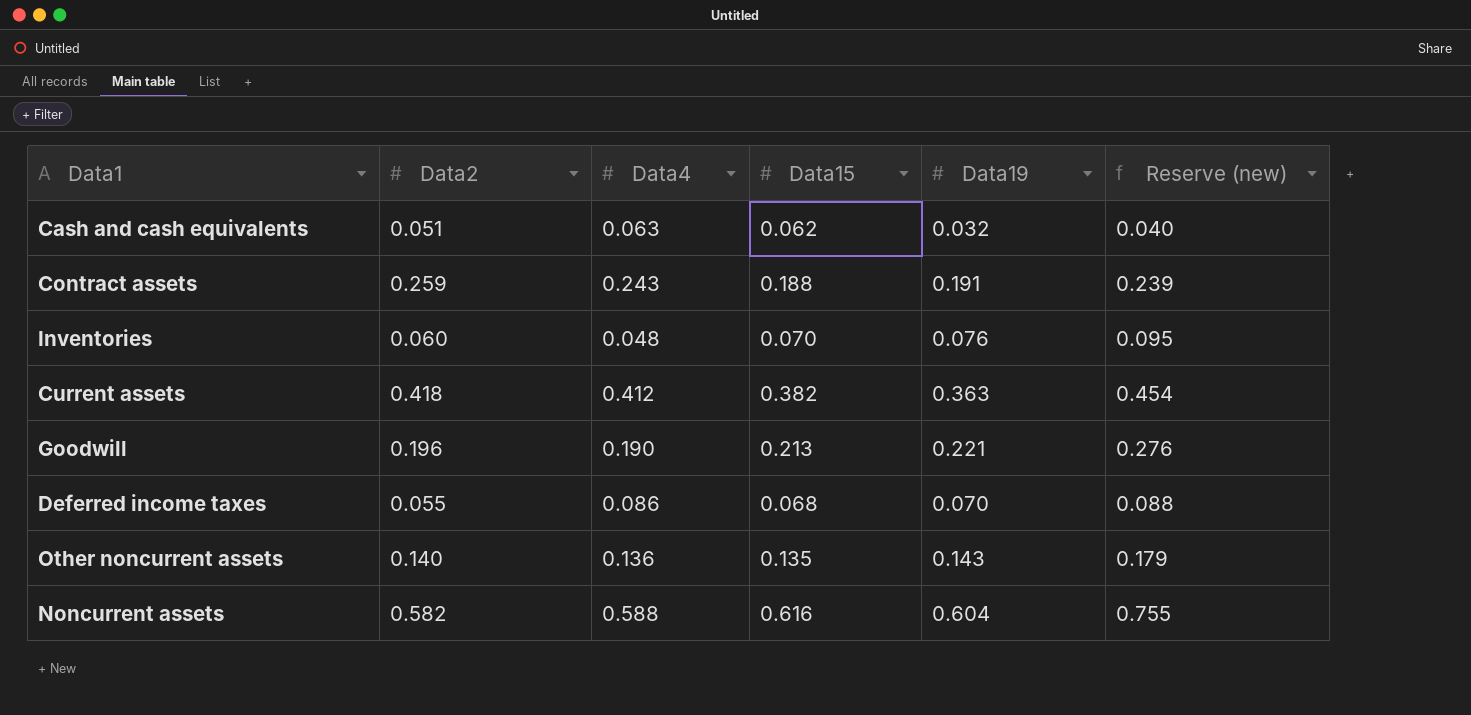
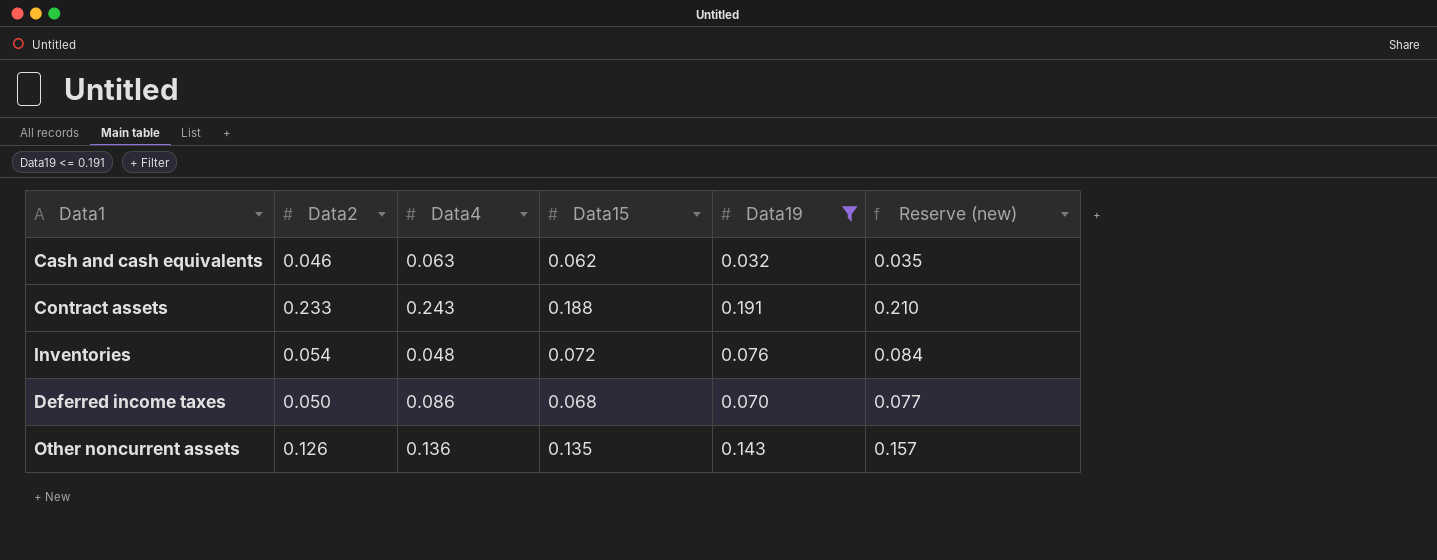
filter: none -> Data19 <= 0.191
column Reserve (new) | formula: [Data19] * 1.25 -> [Data19] * 1.1
Cash and cash equivalents | Data2: 0.051 -> 0.046
Contract assets | Data2: 0.259 -> 0.233
Inventories | Data2: 0.060 -> 0.054
Inventories | Data15: 0.070 -> 0.072
Deferred income taxes | Data2: 0.055 -> 0.050
Other noncurrent assets | Data2: 0.140 -> 0.126

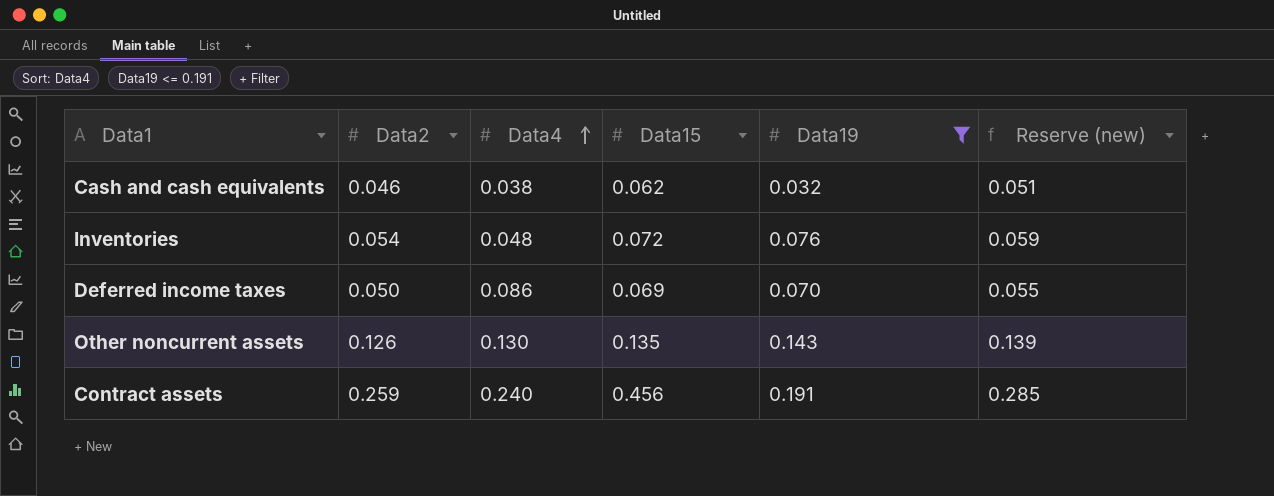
row order: none -> Data4 ascending
column Reserve (new) | formula: [Data19] * 1.1 -> [Data2] * 1.1
Cash and cash equivalents | Data4: 0.063 -> 0.038
Deferred income taxes | Data15: 0.068 -> 0.069
Other noncurrent assets | Data4: 0.136 -> 0.130
Contract assets | Data2: 0.233 -> 0.259
Contract assets | Data4: 0.243 -> 0.240
Contract assets | Data15: 0.188 -> 0.456

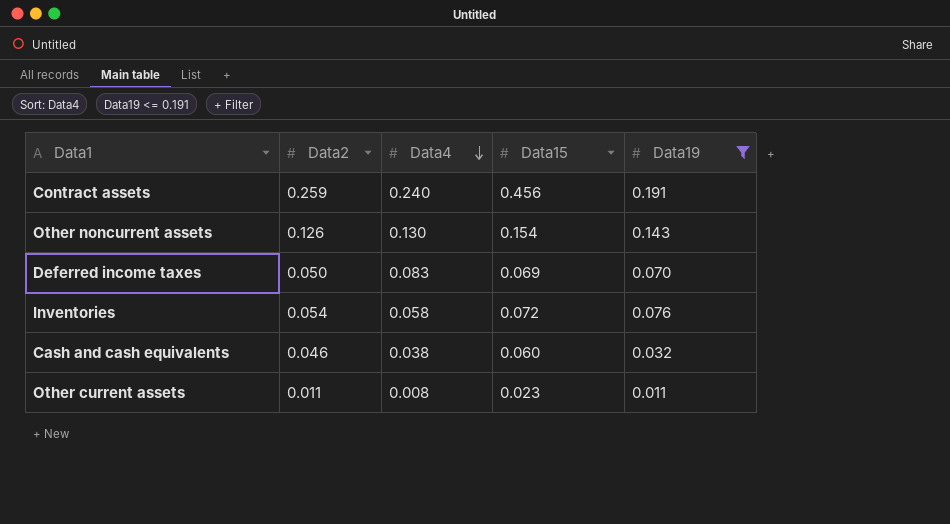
row order: Data4 ascending -> Data4 descending
column Reserve (new) | formula: [Data2] * 1.1 -> none
Other noncurrent assets | Data15: 0.135 -> 0.154
Deferred income taxes | Data4: 0.086 -> 0.083
Inventories | Data4: 0.048 -> 0.058
Cash and cash equivalents | Data15: 0.062 -> 0.060
row Other current assets: none -> 0.011 | 0.008 | 0.023 | 0.011

